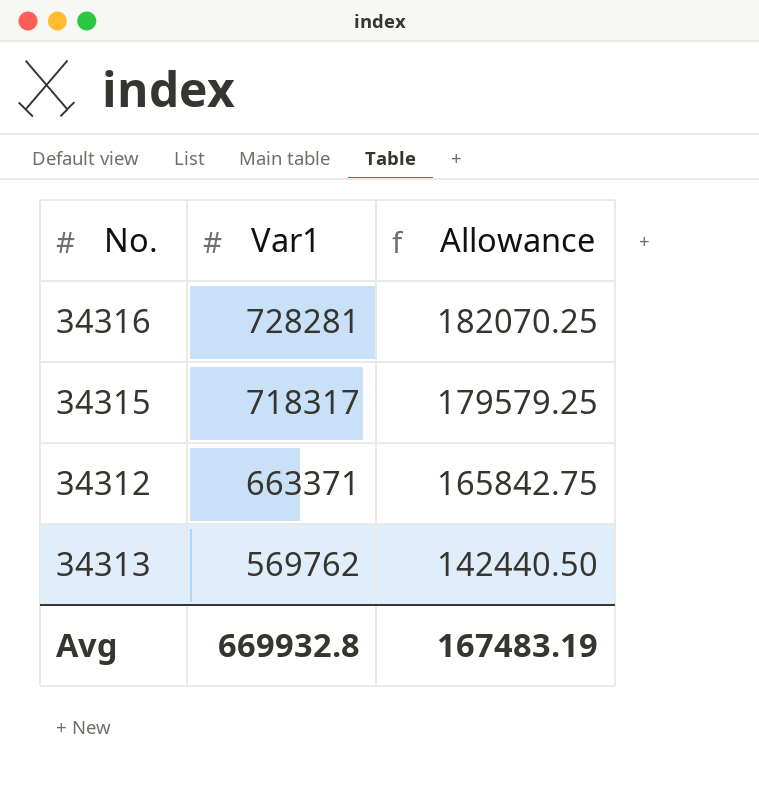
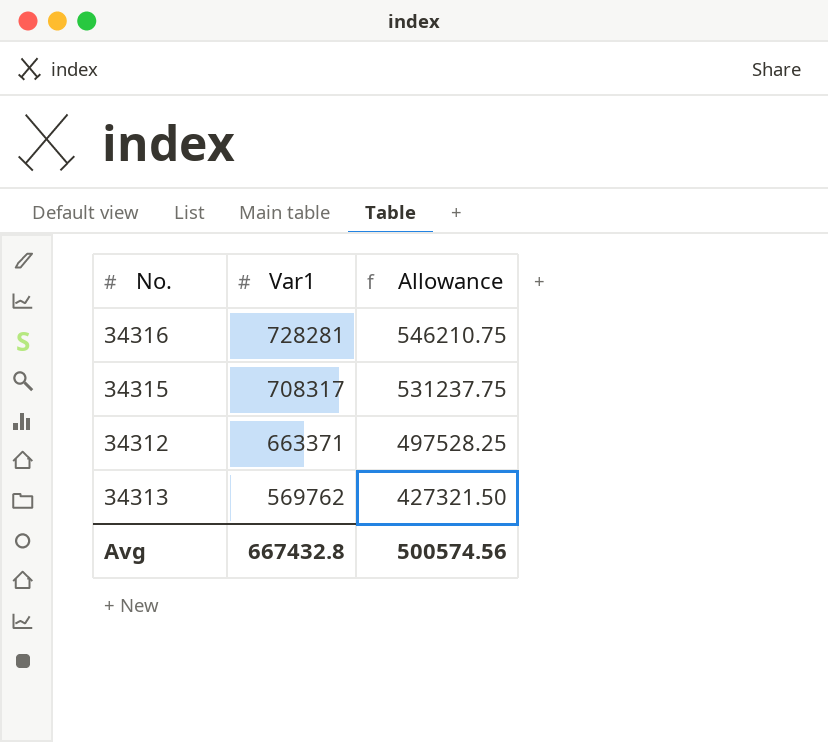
column Allowance | formula: [Var1] * 0.25 -> [Var1] * 0.75
34315 | Var1: 718317 -> 708317
Avg | Var1: 669932.8 -> 667432.8
Avg | Allowance: 167483.19 -> 500574.56

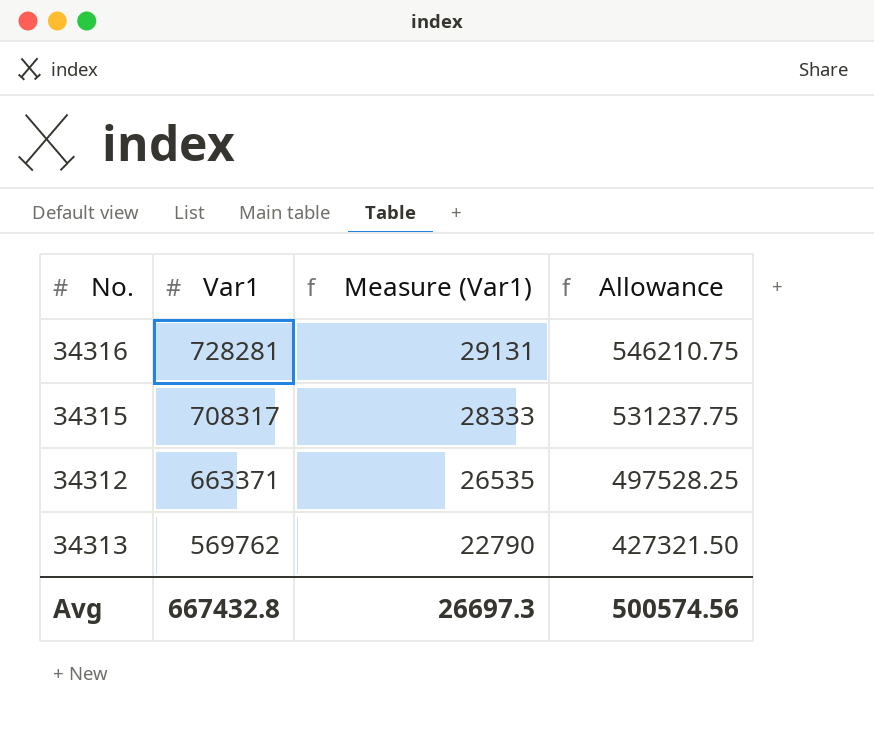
column Measure (Var1) | formula: none -> [Var1] * 0.04

